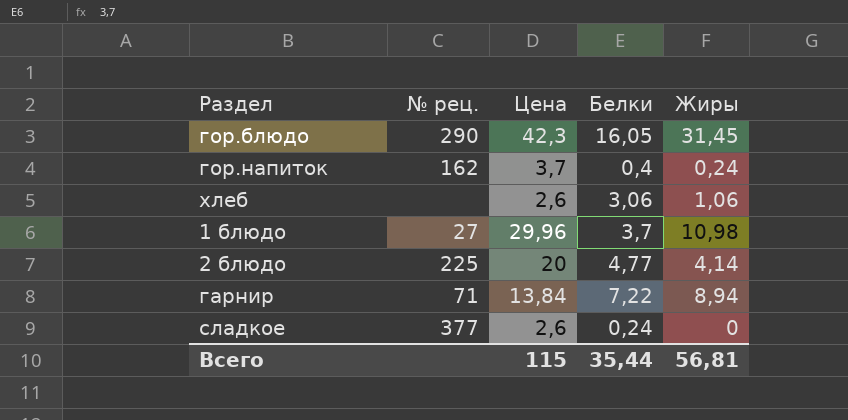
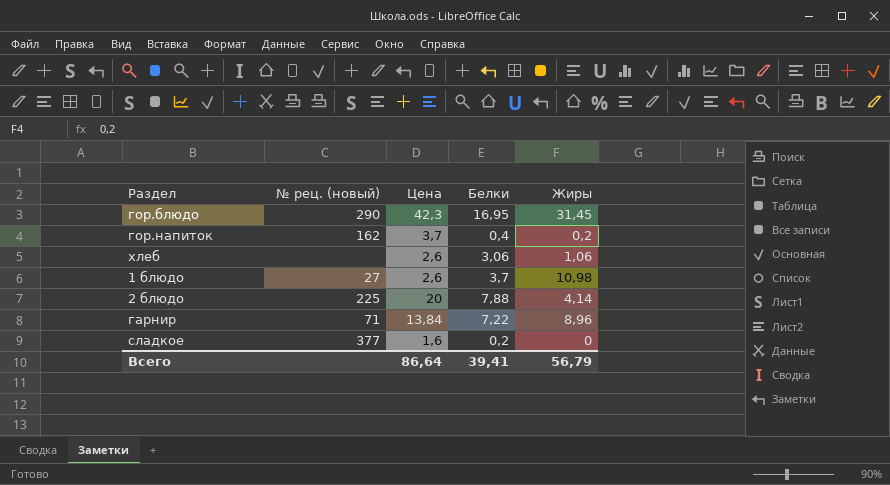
column name: № рец. -> № рец. (новый)
гор.блюдо | Белки: 16,05 -> 16,95
гор.напиток | Жиры: 0,24 -> 0,2
1 блюдо | Цена: 29,96 -> 2,6
2 блюдо | Белки: 4,77 -> 7,88
гарнир | Жиры: 8,94 -> 8,96
сладкое | Цена: 2,6 -> 1,6
сладкое | Белки: 0,24 -> 0,2
Всего | Цена: 115 -> 86,64
Всего | Белки: 35,44 -> 39,41
Всего | Жиры: 56,81 -> 56,79

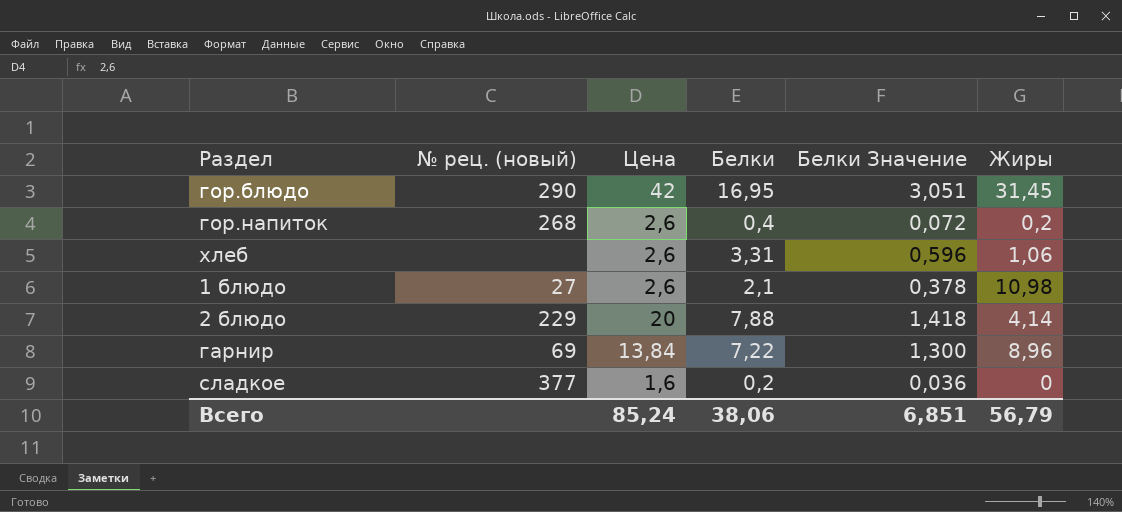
column Белки Значение | formula: none -> [Белки] * 0,18
гор.блюдо | Цена: 42,3 -> 42
гор.напиток | № рец. (новый): 162 -> 268
гор.напиток | Цена: 3,7 -> 2,6
хлеб | Белки: 3,06 -> 3,31
1 блюдо | Белки: 3,7 -> 2,1
2 блюдо | № рец. (новый): 225 -> 229
гарнир | № рец. (новый): 71 -> 69
Всего | Цена: 86,64 -> 85,24
Всего | Белки: 39,41 -> 38,06

